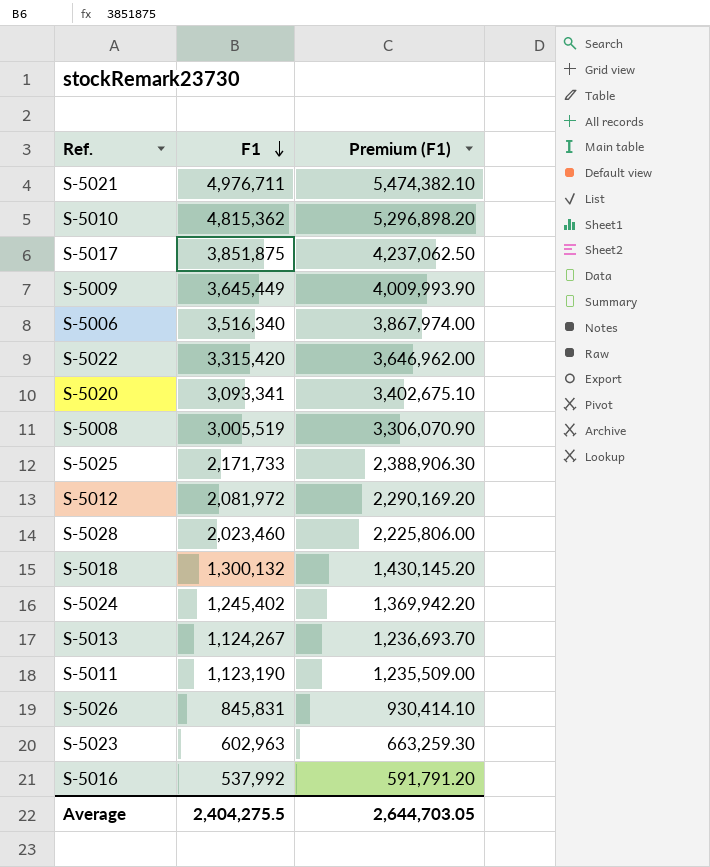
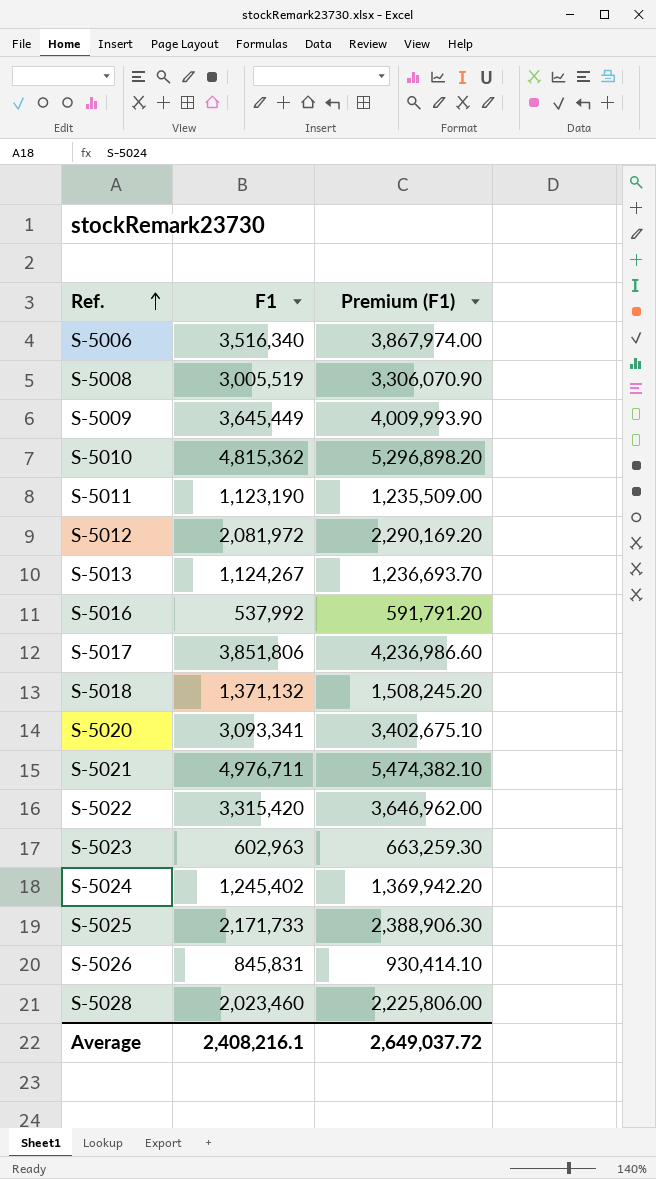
row order: F1 descending -> Ref. ascending
S-5017 | F1: 3,851,875 -> 3,851,806
S-5017 | Premium (F1): 4,237,062.50 -> 4,236,986.60
S-5018 | F1: 1,300,132 -> 1,371,132
S-5018 | Premium (F1): 1,430,145.20 -> 1,508,245.20
Average | F1: 2,404,275.5 -> 2,408,216.1
Average | Premium (F1): 2,644,703.05 -> 2,649,037.72

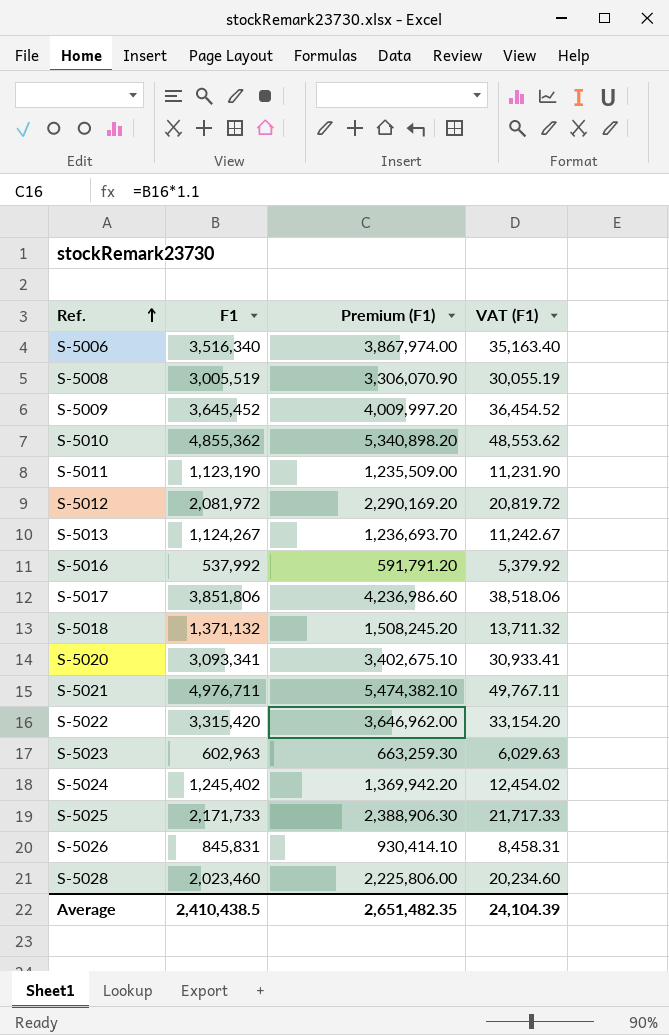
column VAT (F1) | formula: none -> [F1] * 0.01
S-5009 | F1: 3,645,449 -> 3,645,452
S-5009 | Premium (F1): 4,009,993.90 -> 4,009,997.20
S-5010 | F1: 4,815,362 -> 4,855,362
S-5010 | Premium (F1): 5,296,898.20 -> 5,340,898.20
Average | F1: 2,408,216.1 -> 2,410,438.5
Average | Premium (F1): 2,649,037.72 -> 2,651,482.35

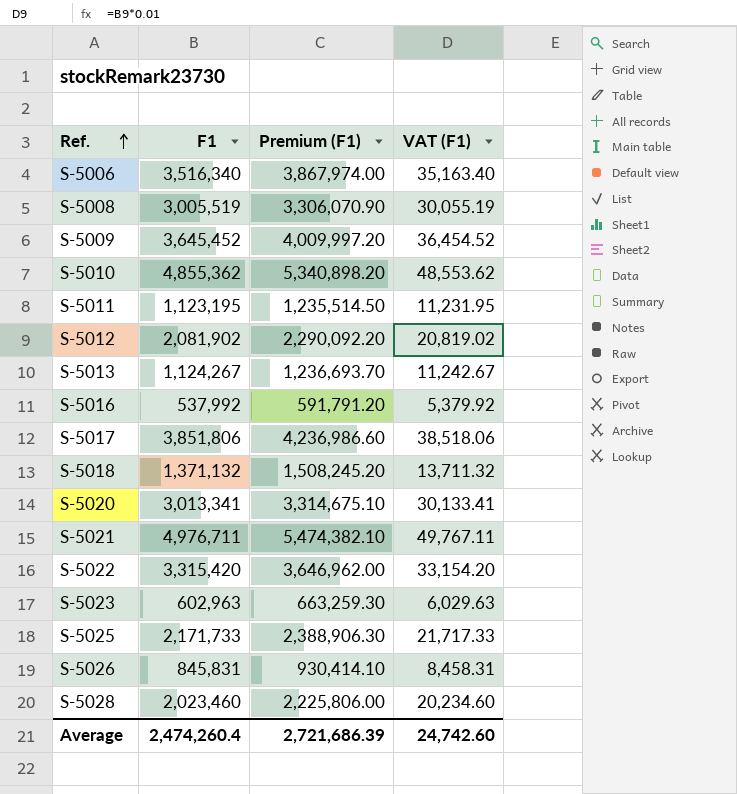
row S-5024: 1,245,402 | 1,369,942.20 | 12,454.02 -> none
S-5011 | F1: 1,123,190 -> 1,123,195
S-5011 | Premium (F1): 1,235,509.00 -> 1,235,514.50
S-5011 | VAT (F1): 11,231.90 -> 11,231.95
S-5012 | F1: 2,081,972 -> 2,081,902
S-5012 | Premium (F1): 2,290,169.20 -> 2,290,092.20
S-5012 | VAT (F1): 20,819.72 -> 20,819.02
S-5020 | F1: 3,093,341 -> 3,013,341
S-5020 | Premium (F1): 3,402,675.10 -> 3,314,675.10
S-5020 | VAT (F1): 30,933.41 -> 30,133.41
Average | F1: 2,410,438.5 -> 2,474,260.4
Average | Premium (F1): 2,651,482.35 -> 2,721,686.39
Average | VAT (F1): 24,104.39 -> 24,742.60

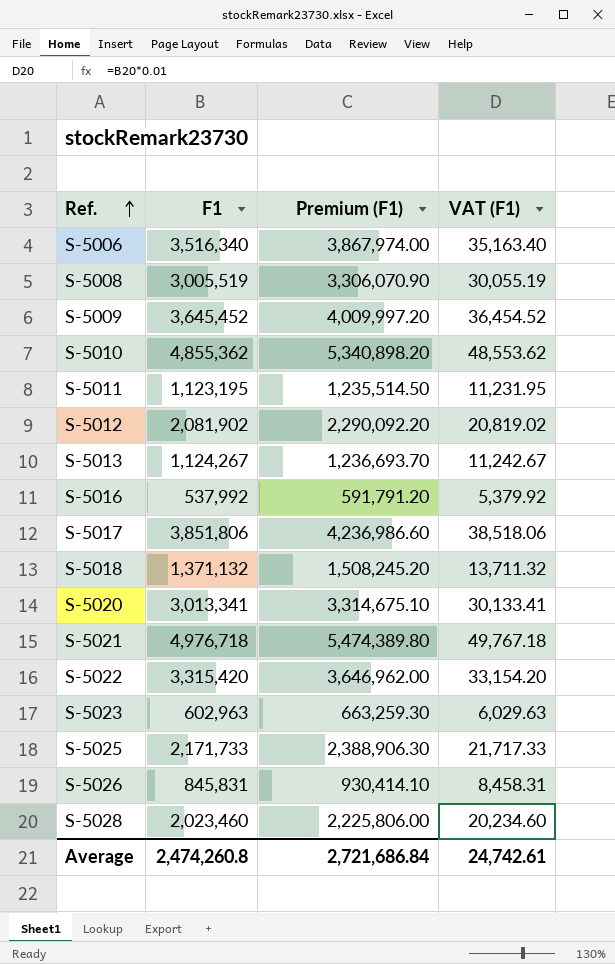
S-5021 | F1: 4,976,711 -> 4,976,718
S-5021 | Premium (F1): 5,474,382.10 -> 5,474,389.80
S-5021 | VAT (F1): 49,767.11 -> 49,767.18
Average | F1: 2,474,260.4 -> 2,474,260.8
Average | Premium (F1): 2,721,686.39 -> 2,721,686.84
Average | VAT (F1): 24,742.60 -> 24,742.61

